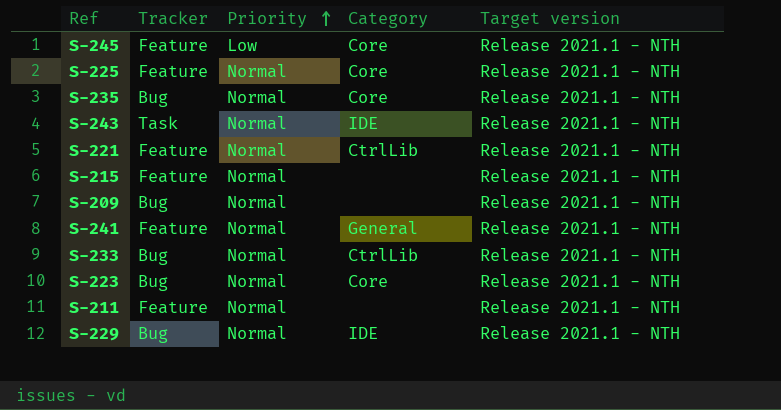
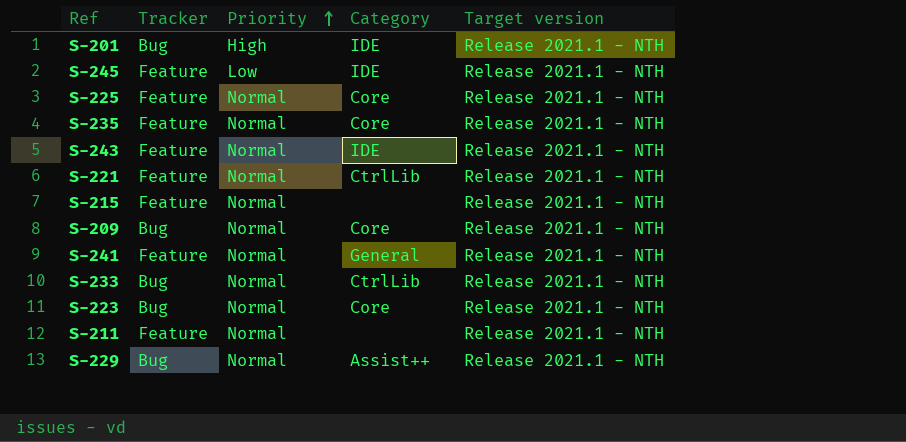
row S-201: none -> Bug | High | IDE | Release 2021.1 - NTH
S-245 | Category: Core -> IDE
S-235 | Tracker: Bug -> Feature
S-243 | Tracker: Task -> Feature
S-209 | Category: none -> Core
S-229 | Category: IDE -> Assist++

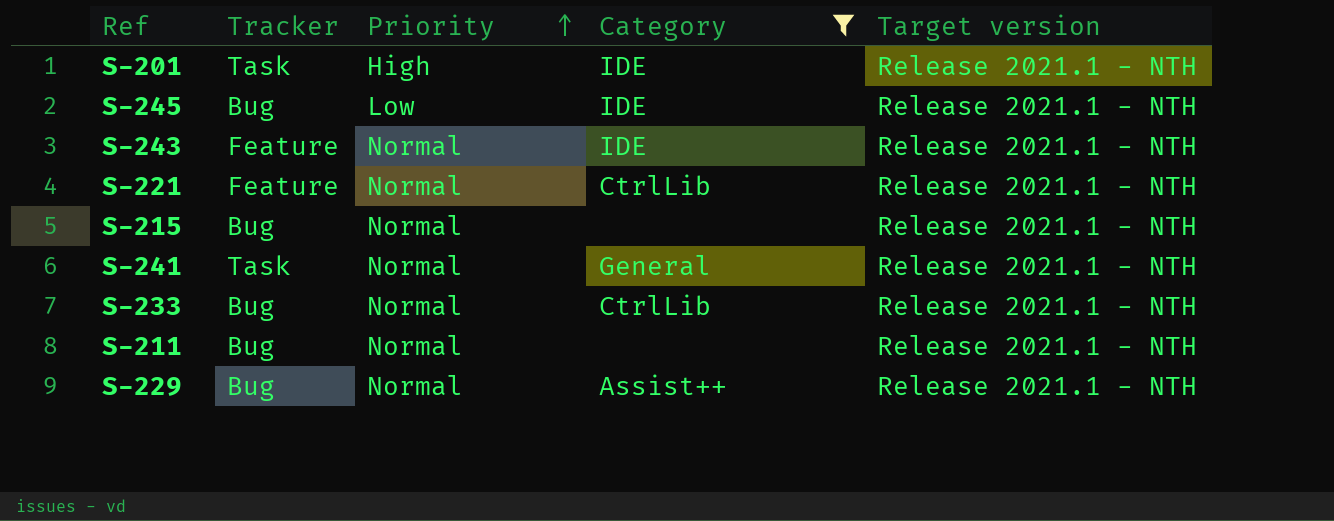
filter: none -> Category != Core
S-201 | Tracker: Bug -> Task
S-245 | Tracker: Feature -> Bug
S-215 | Tracker: Feature -> Bug
S-241 | Tracker: Feature -> Task
S-211 | Tracker: Feature -> Bug

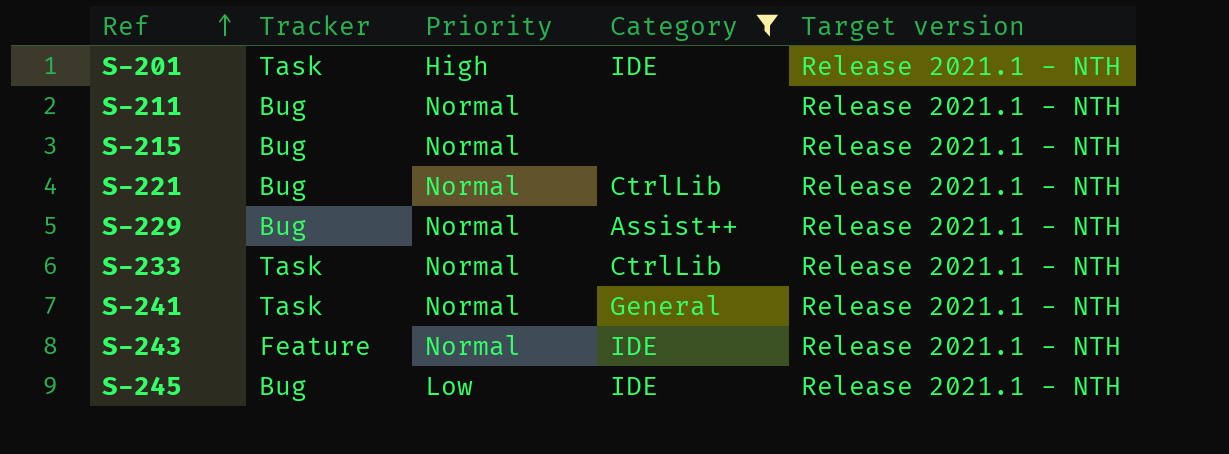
row order: Priority ascending -> Ref ascending
S-221 | Tracker: Feature -> Bug
S-233 | Tracker: Bug -> Task

